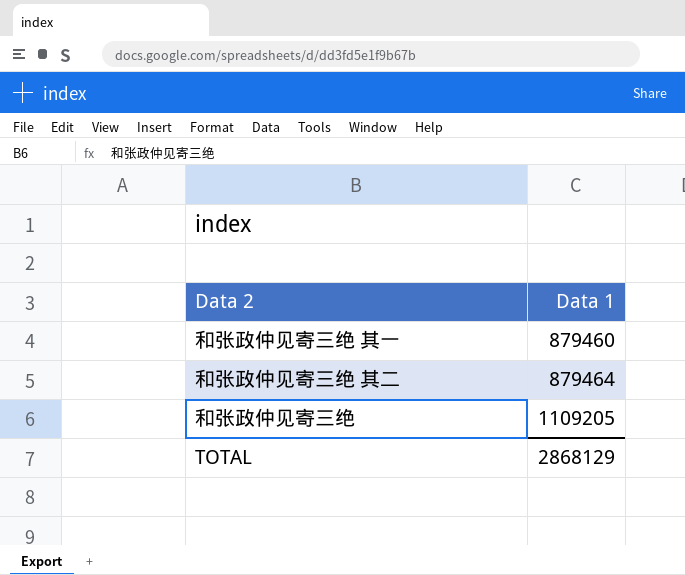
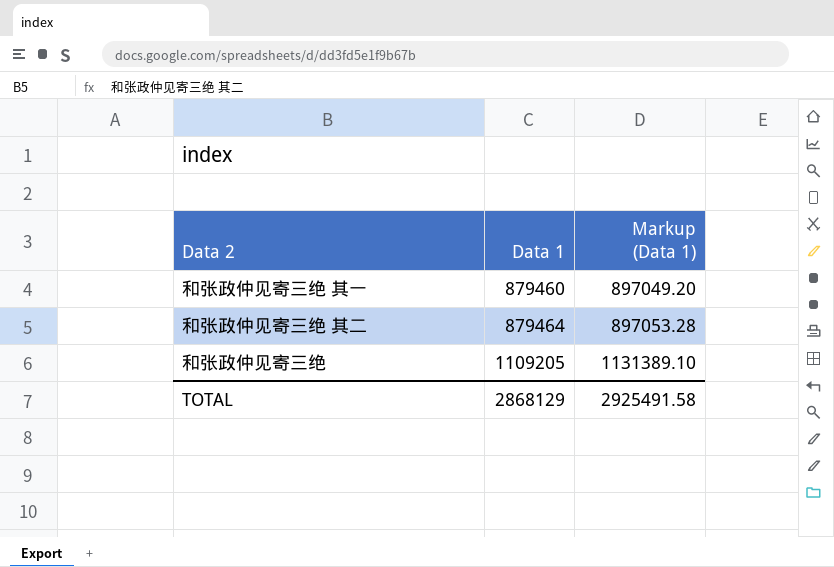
column Markup (Data 1) | formula: none -> [Data 1] * 1.02

